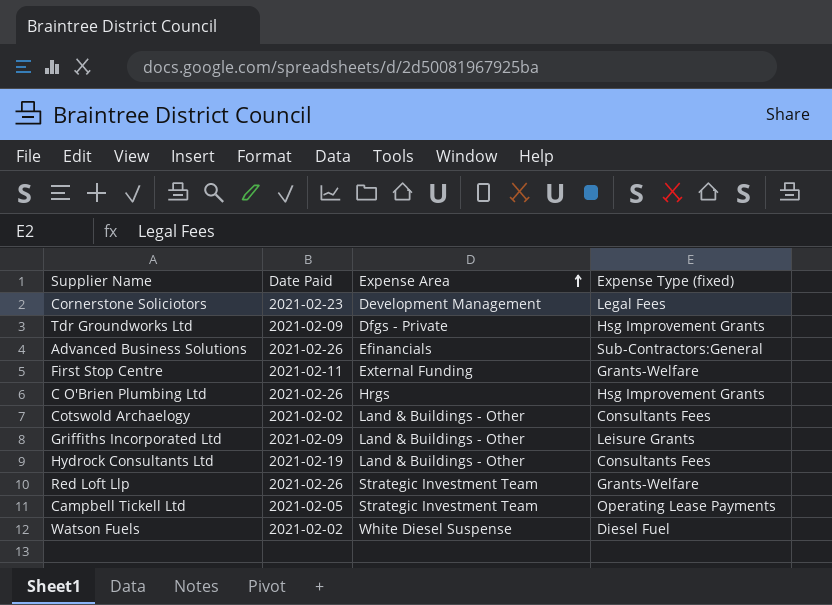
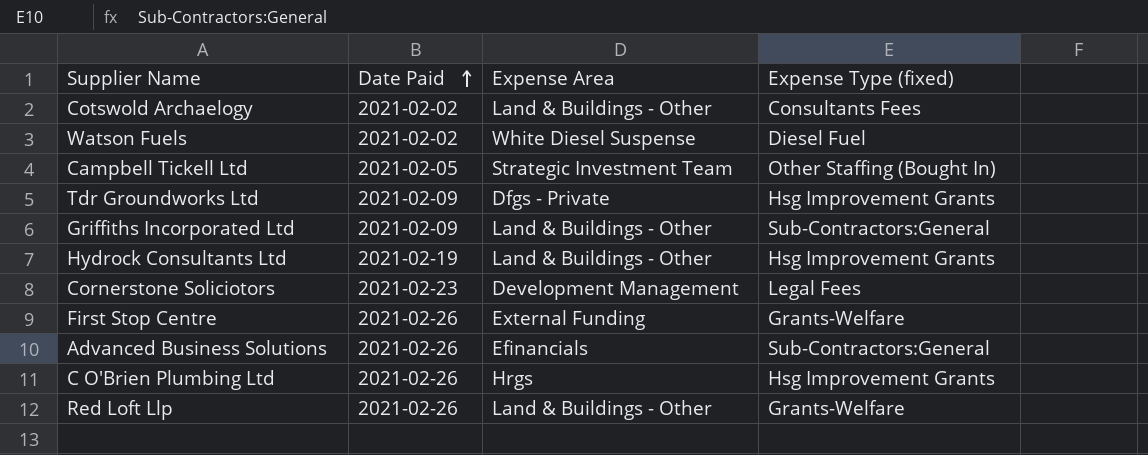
row order: Expense Area ascending -> Date Paid ascending
Campbell Tickell Ltd | Expense Type (fixed): Operating Lease Payments -> Other Staffing (Bought In)
Griffiths Incorporated Ltd | Expense Type (fixed): Leisure Grants -> Sub-Contractors:General
Hydrock Consultants Ltd | Expense Type (fixed): Consultants Fees -> Hsg Improvement Grants
First Stop Centre | Date Paid: 2021-02-11 -> 2021-02-26
Red Loft Llp | Expense Area: Strategic Investment Team -> Land & Buildings - Other

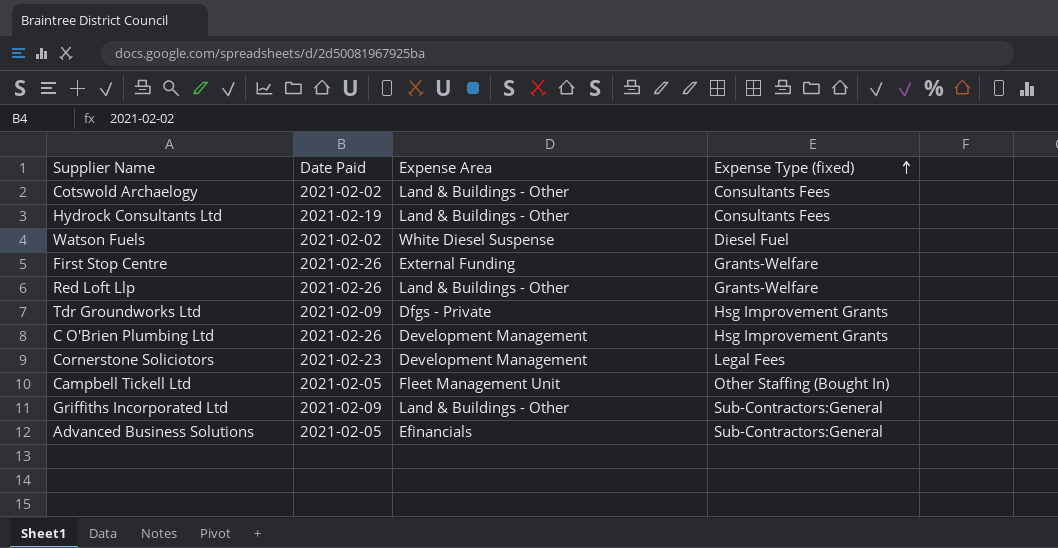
row order: Date Paid ascending -> Expense Type (fixed) ascending
Hydrock Consultants Ltd | Expense Type (fixed): Hsg Improvement Grants -> Consultants Fees
C O'Brien Plumbing Ltd | Expense Area: Hrgs -> Development Management
Campbell Tickell Ltd | Expense Area: Strategic Investment Team -> Fleet Management Unit
Advanced Business Solutions | Date Paid: 2021-02-26 -> 2021-02-05

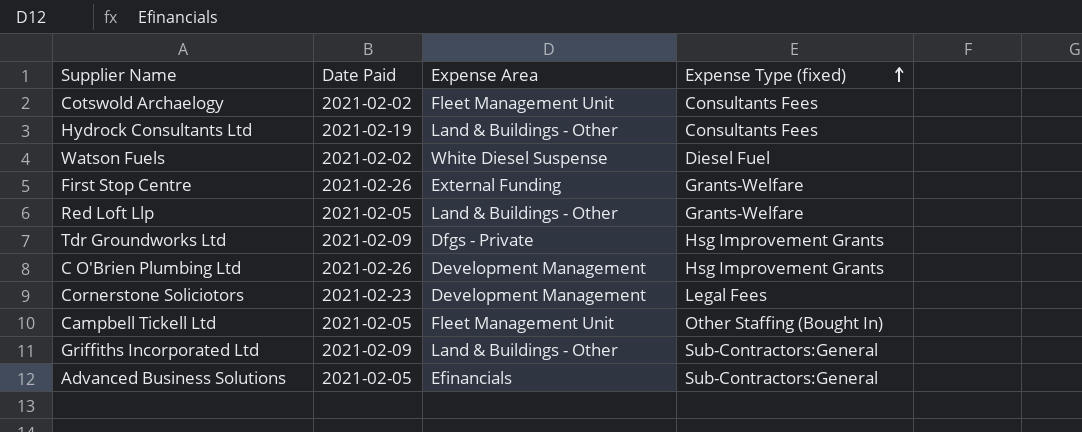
Cotswold Archaelogy | Expense Area: Land & Buildings - Other -> Fleet Management Unit
Red Loft Llp | Date Paid: 2021-02-26 -> 2021-02-05

